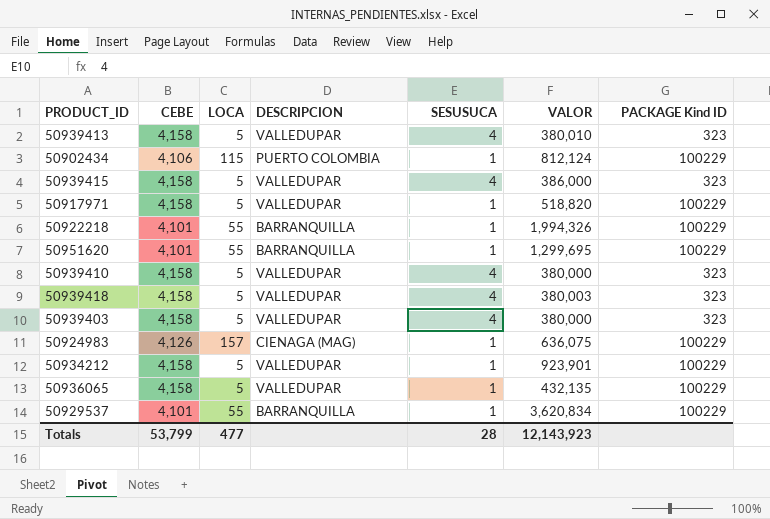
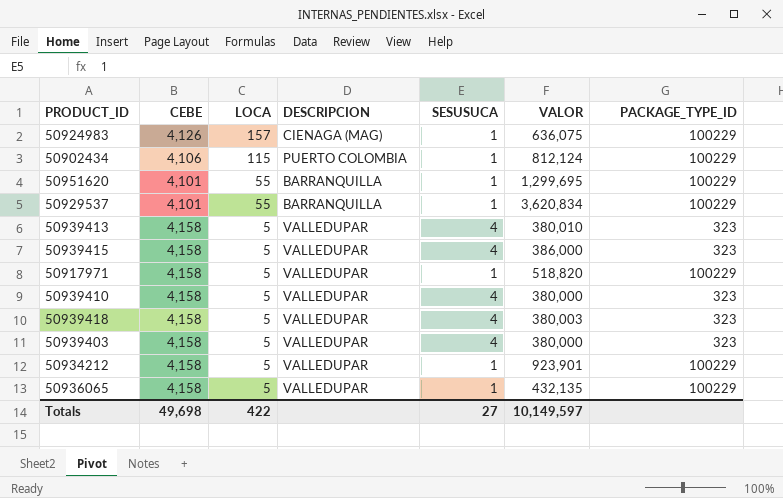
row order: none -> LOCA descending
column name: PACKAGE Kind ID -> PACKAGE_TYPE_ID
row 50922218: 4,101 | 55 | BARRANQUILLA | 1 | 1,994,326 | 100229 -> none
Totals | CEBE: 53,799 -> 49,698
Totals | LOCA: 477 -> 422
Totals | SESUSUCA: 28 -> 27
Totals | VALOR: 12,143,923 -> 10,149,597

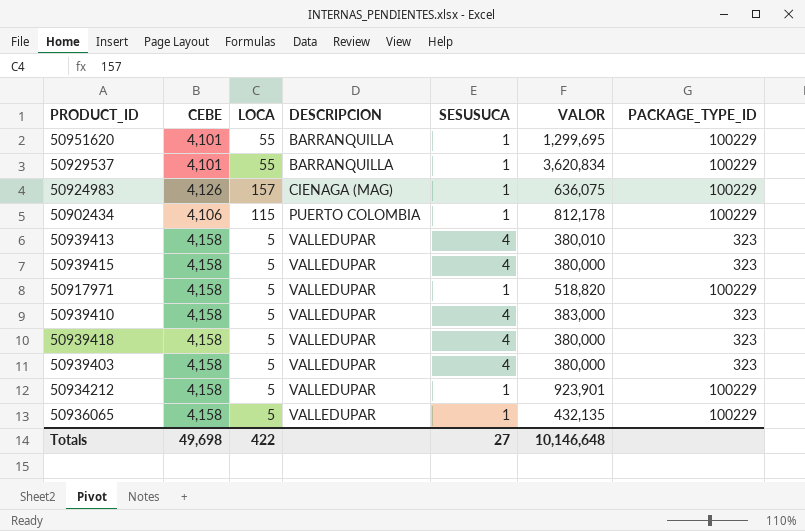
row order: LOCA descending -> DESCRIPCION ascending
50902434 | VALOR: 812,124 -> 812,178
50939415 | VALOR: 386,000 -> 380,000
50939410 | VALOR: 380,000 -> 383,000
50939418 | VALOR: 380,003 -> 380,000
Totals | VALOR: 10,149,597 -> 10,146,648

